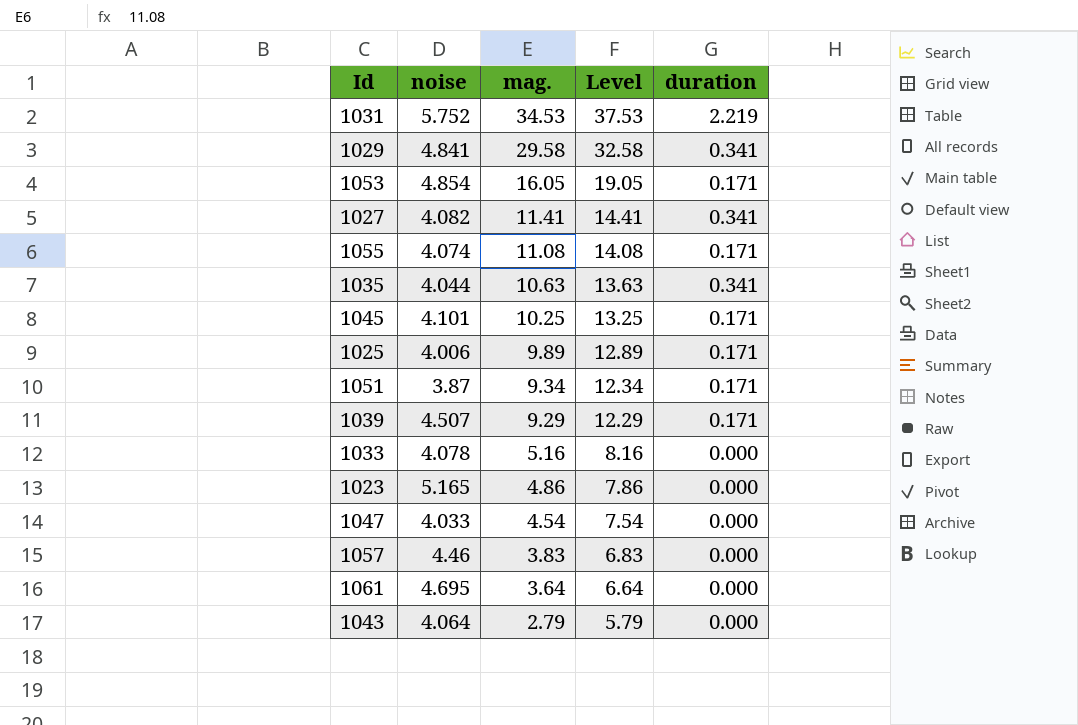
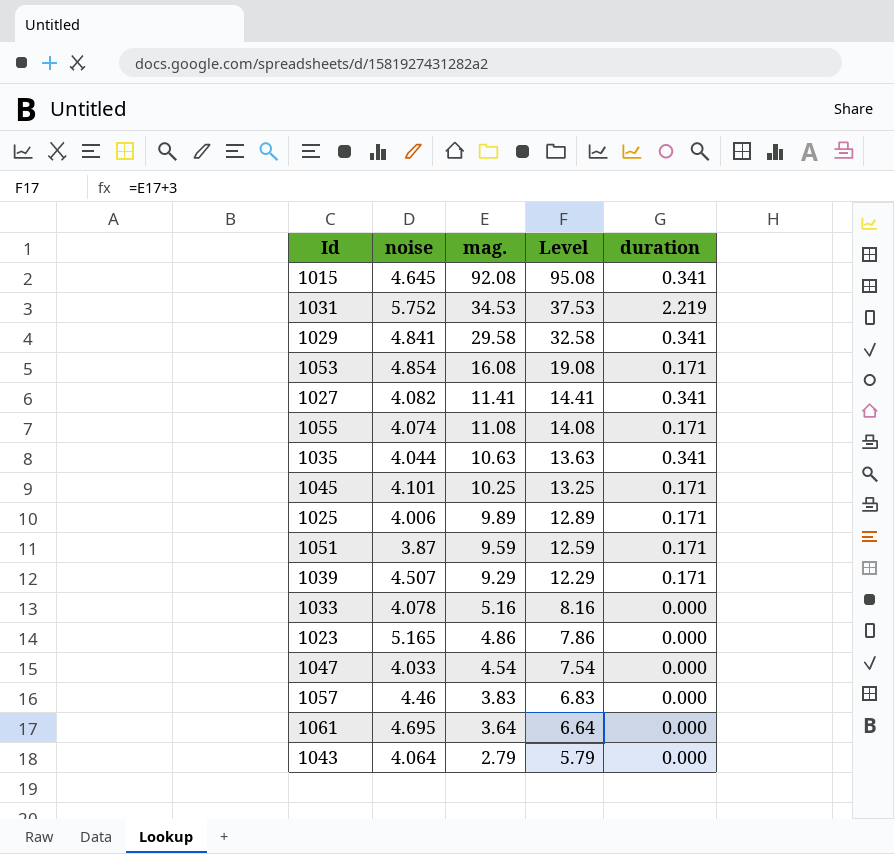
row 1015: none -> 4.645 | 92.08 | 95.08 | 0.341
1053 | mag.: 16.05 -> 16.08
1053 | Level: 19.05 -> 19.08
1051 | mag.: 9.34 -> 9.59
1051 | Level: 12.34 -> 12.59

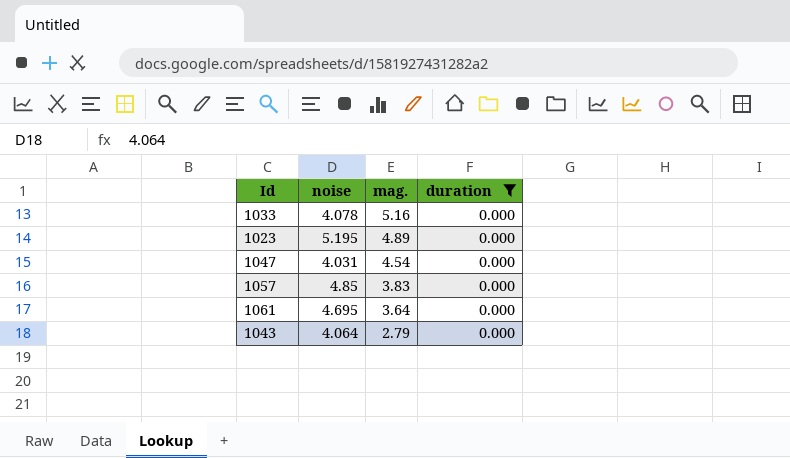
filter: none -> duration = 0.000
column Level | formula: [mag.] + 3 -> none
1023 | noise: 5.165 -> 5.195
1023 | mag.: 4.86 -> 4.89
1047 | noise: 4.033 -> 4.031
1057 | noise: 4.46 -> 4.85

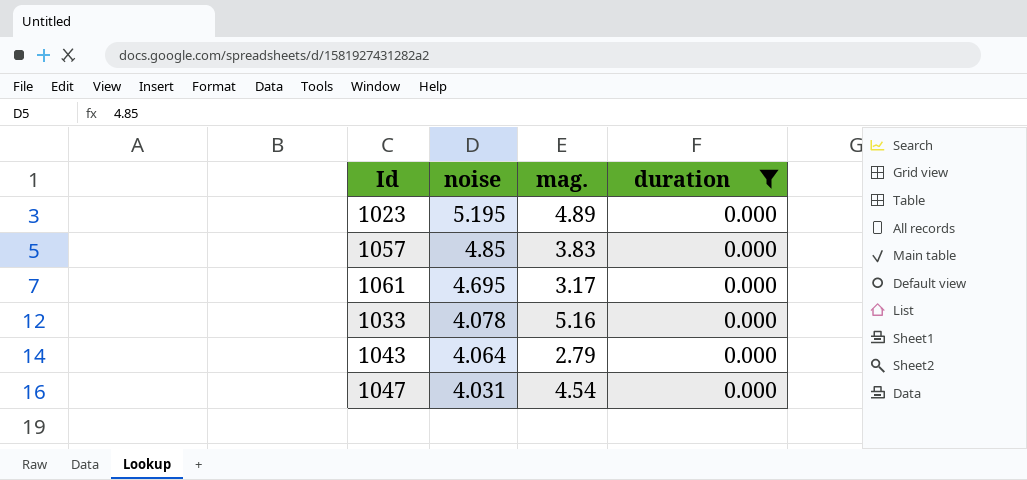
row order: mag. descending -> noise descending
1061 | mag.: 3.64 -> 3.17

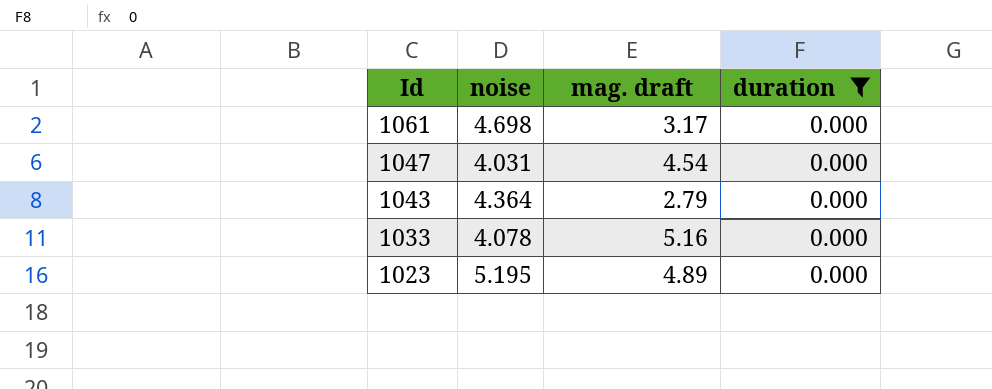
row order: noise descending -> Id descending
column name: mag. -> mag. draft
row 1057: 4.85 | 3.83 | 0.000 -> none
1061 | noise: 4.695 -> 4.698
1043 | noise: 4.064 -> 4.364

